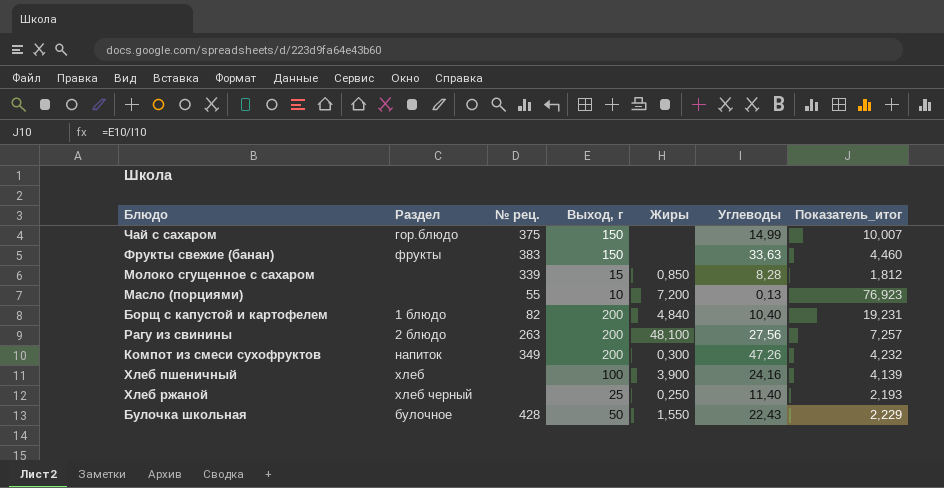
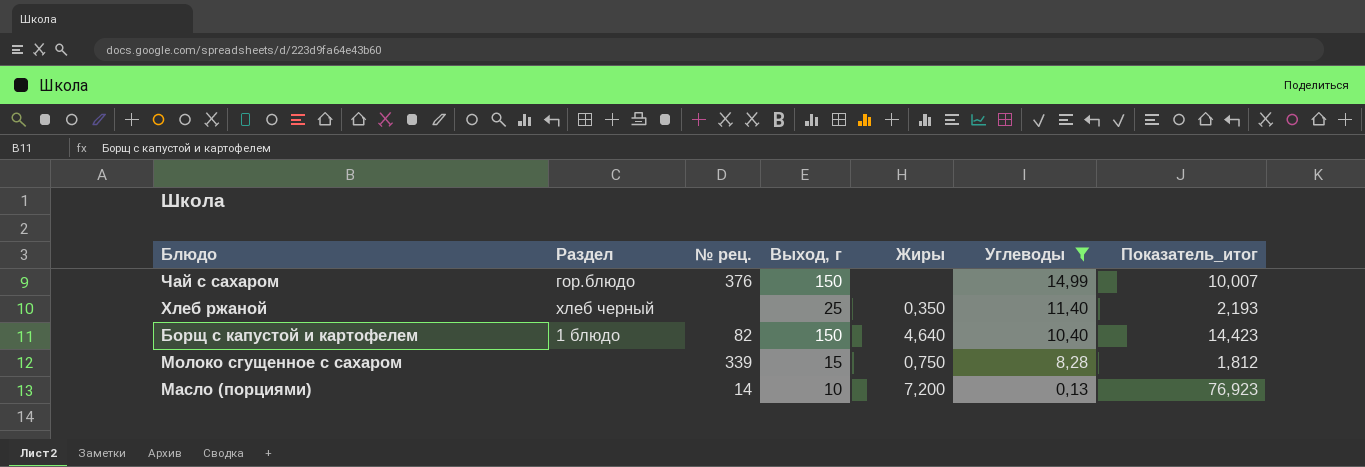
filter: none -> Углеводы <= 14,99
row order: none -> Углеводы descending
Чай с сахаром | № рец.: 375 -> 376
Хлеб ржаной | Жиры: 0,250 -> 0,350
Борщ с капустой и картофелем | Выход, г: 200 -> 150
Борщ с капустой и картофелем | Жиры: 4,840 -> 4,640
Борщ с капустой и картофелем | Показатель_итог: 19,231 -> 14,423
Молоко сгущенное с сахаром | Жиры: 0,850 -> 0,750
Масло (порциями) | № рец.: 55 -> 14

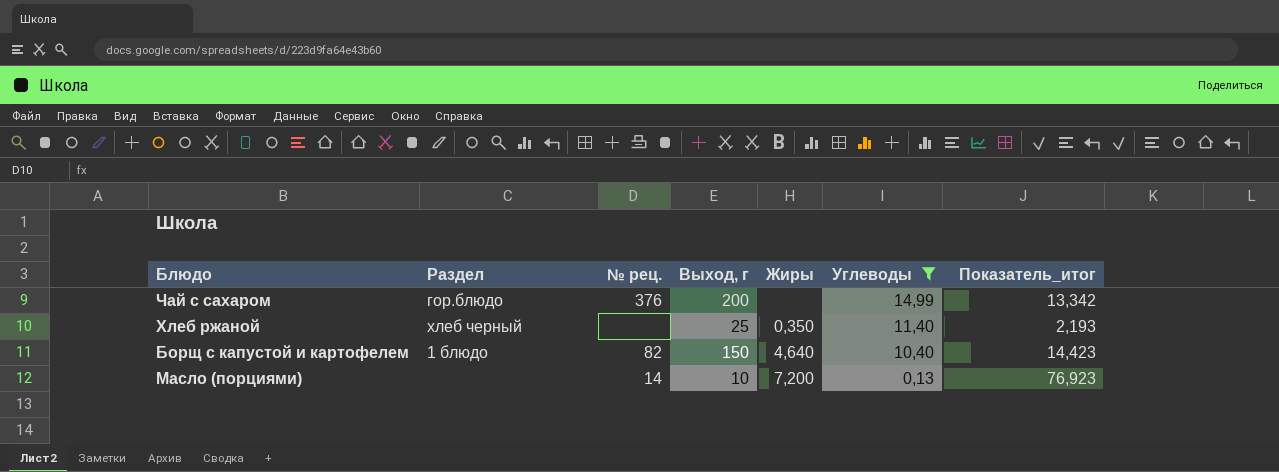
row Молоко сгущенное с сахаром: none | 339 | 15 | 0,750 | 8,28 | 1,812 -> none
Чай с сахаром | Выход, г: 150 -> 200
Чай с сахаром | Показатель_итог: 10,007 -> 13,342

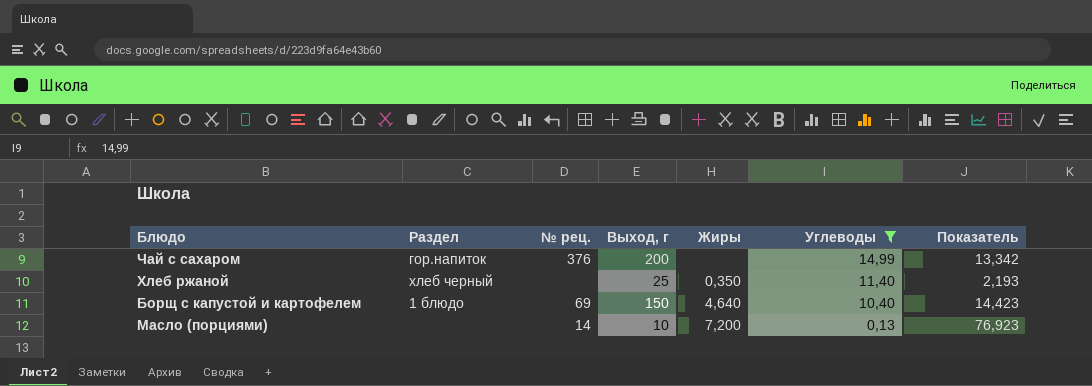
column name: Показатель_итог -> Показатель
Чай с сахаром | Раздел: гор.блюдо -> гор.напиток
Борщ с капустой и картофелем | № рец.: 82 -> 69

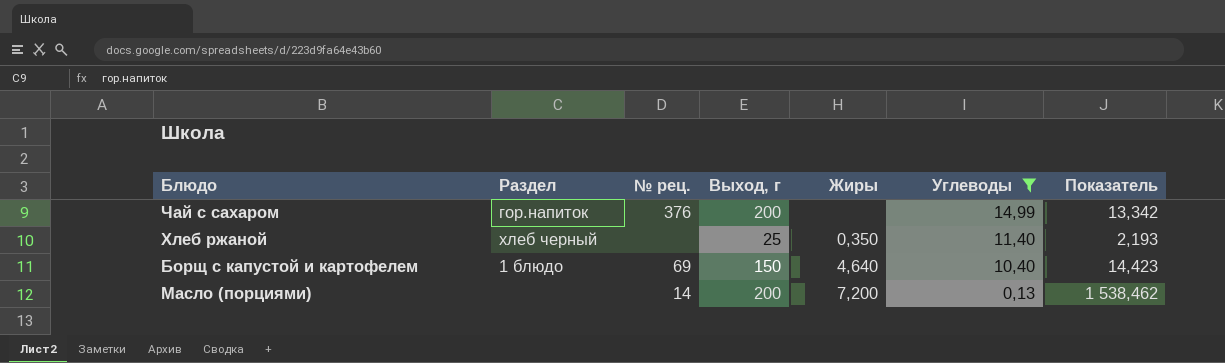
Масло (порциями) | Выход, г: 10 -> 200
Масло (порциями) | Показатель: 76,923 -> 1 538,462

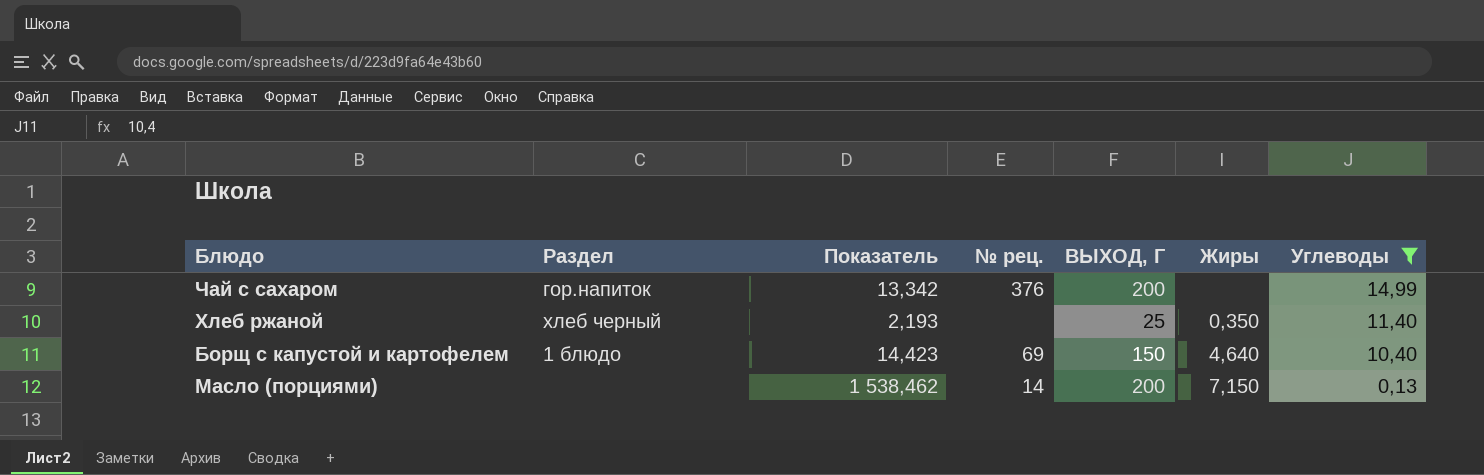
column Показатель | position: 7 -> 3
column name: Выход, г -> ВЫХОД, Г
Масло (порциями) | Жиры: 7,200 -> 7,150

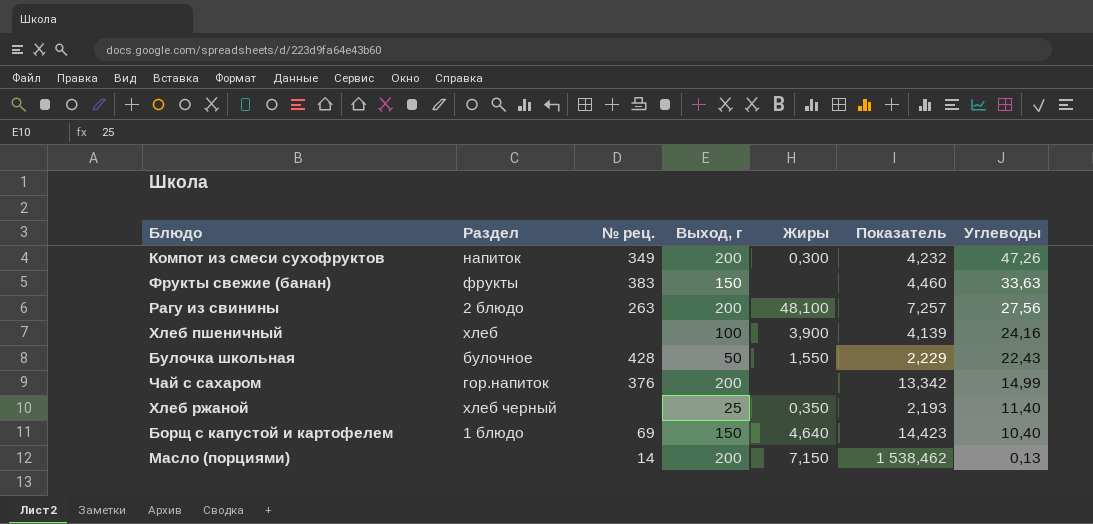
filter: Углеводы <= 14,99 -> none
column name: ВЫХОД, Г -> Выход, г
column Показатель | position: 3 -> 6

